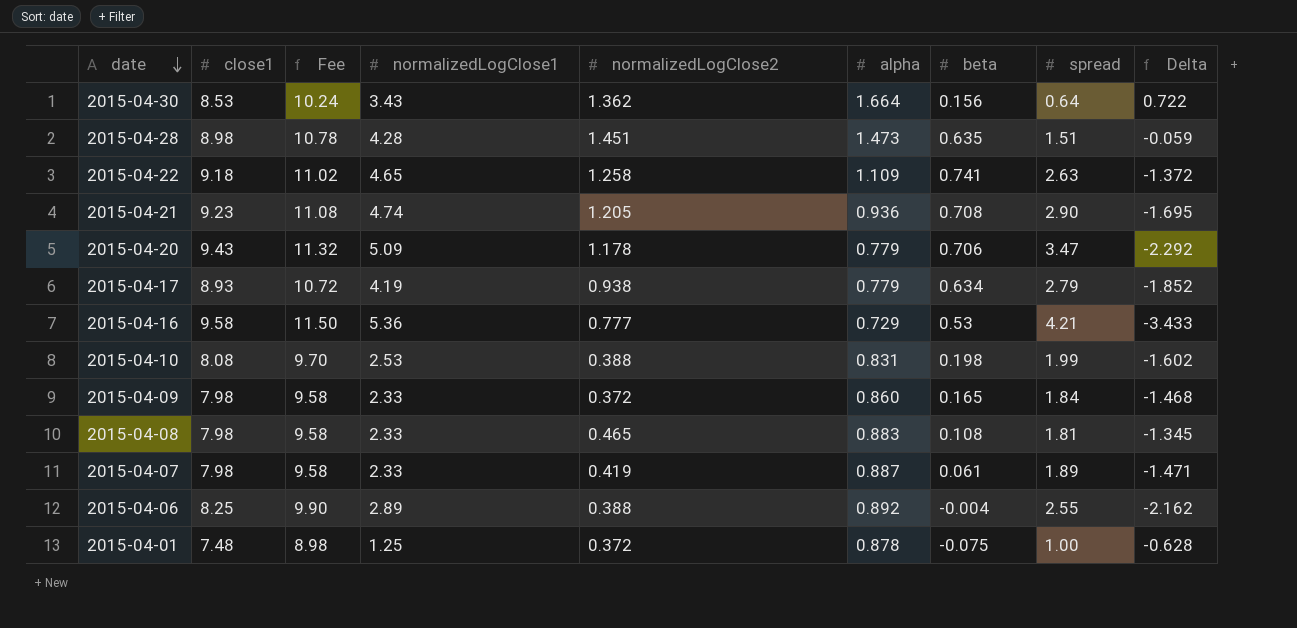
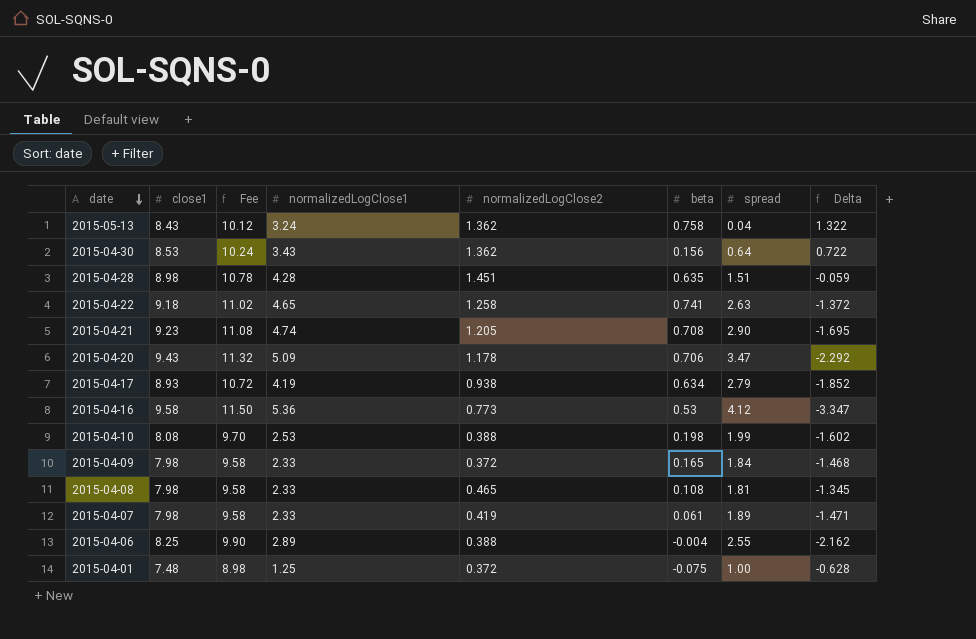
column alpha | position: 6 -> none
row 2015-05-13: none -> 8.43 | 10.12 | 3.24 | 1.362 | 0.758 | 0.04 | 1.322
2015-04-16 | normalizedLogClose2: 0.777 -> 0.773
2015-04-16 | spread: 4.21 -> 4.12
2015-04-16 | Delta: -3.433 -> -3.347

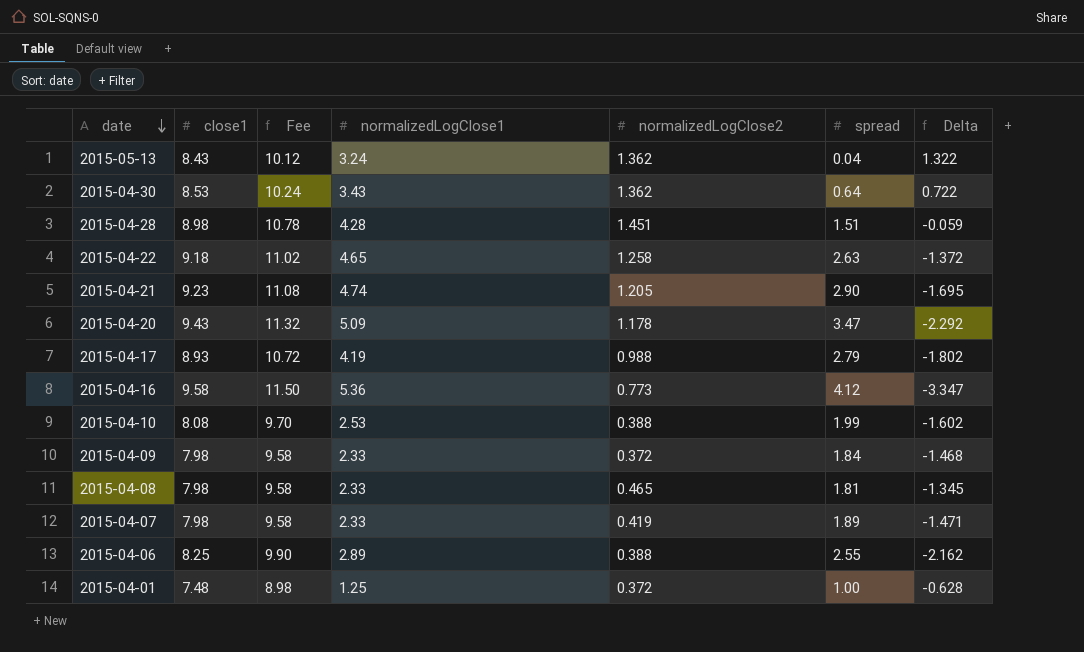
column beta | position: 6 -> none
2015-04-17 | normalizedLogClose2: 0.938 -> 0.988
2015-04-17 | Delta: -1.852 -> -1.802

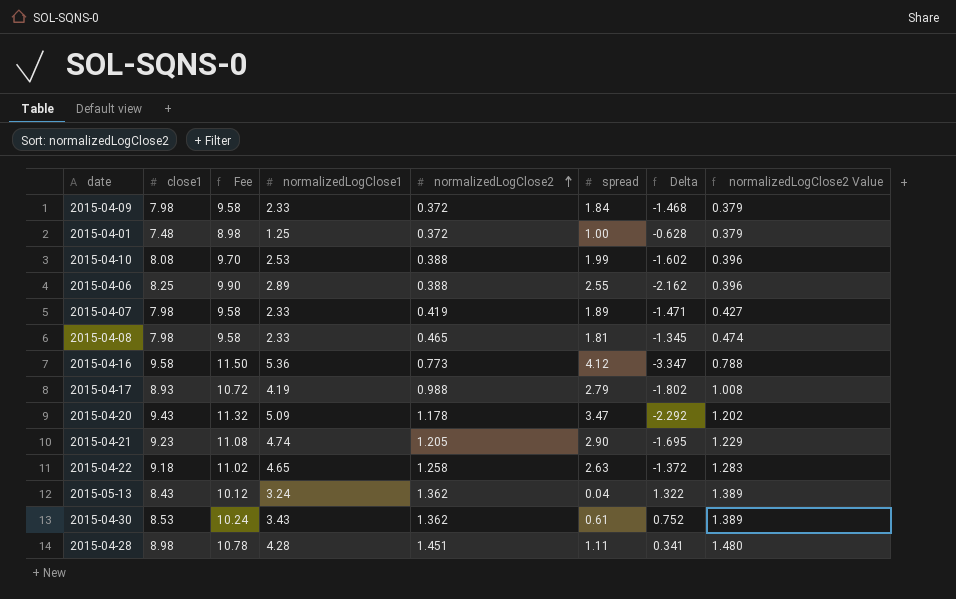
row order: date descending -> normalizedLogClose2 ascending
column normalizedLogClose2 Value | formula: none -> [normalizedLogClose2] * 1.02
2015-04-30 | spread: 0.64 -> 0.61
2015-04-30 | Delta: 0.722 -> 0.752
2015-04-28 | spread: 1.51 -> 1.11
2015-04-28 | Delta: -0.059 -> 0.341

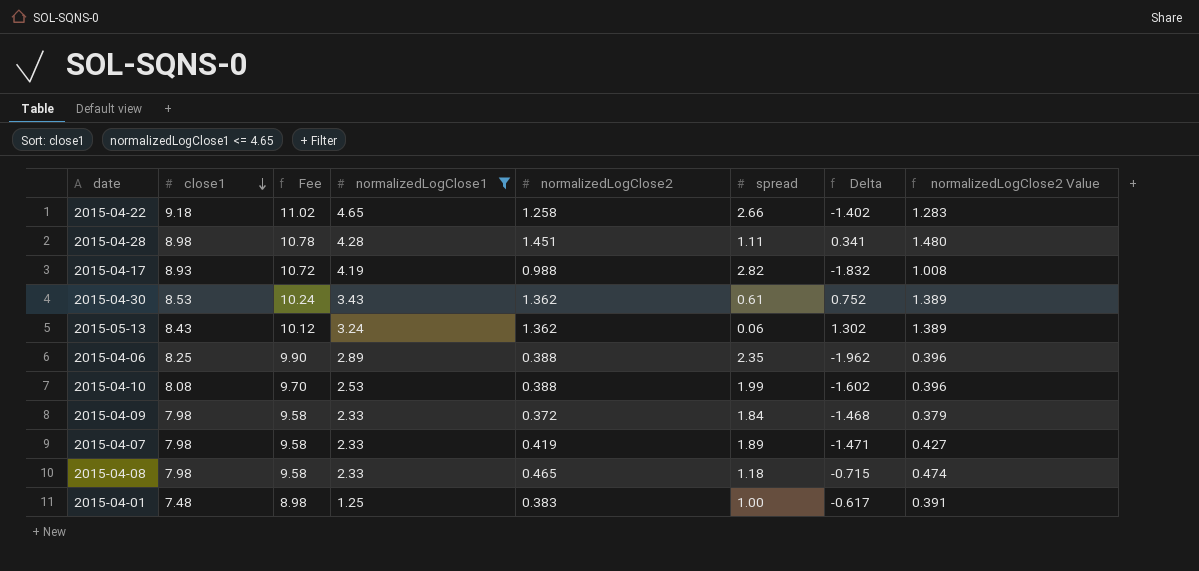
filter: none -> normalizedLogClose1 <= 4.65
row order: normalizedLogClose2 ascending -> close1 descending
2015-04-22 | spread: 2.63 -> 2.66
2015-04-22 | Delta: -1.372 -> -1.402
2015-04-17 | spread: 2.79 -> 2.82
2015-04-17 | Delta: -1.802 -> -1.832
2015-05-13 | spread: 0.04 -> 0.06
2015-05-13 | Delta: 1.322 -> 1.302
2015-04-06 | spread: 2.55 -> 2.35
2015-04-06 | Delta: -2.162 -> -1.962
2015-04-08 | spread: 1.81 -> 1.18
2015-04-08 | Delta: -1.345 -> -0.715
2015-04-01 | normalizedLogClose2: 0.372 -> 0.383
2015-04-01 | Delta: -0.628 -> -0.617
2015-04-01 | normalizedLogClose2 Value: 0.379 -> 0.391

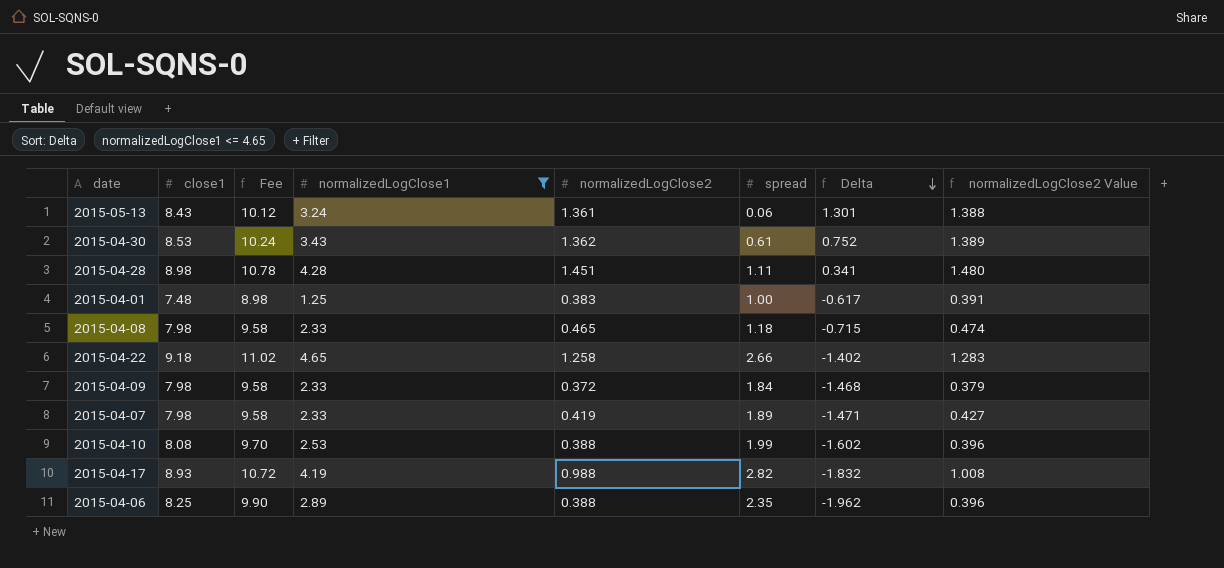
row order: close1 descending -> Delta descending
2015-05-13 | normalizedLogClose2: 1.362 -> 1.361
2015-05-13 | Delta: 1.302 -> 1.301
2015-05-13 | normalizedLogClose2 Value: 1.389 -> 1.388

